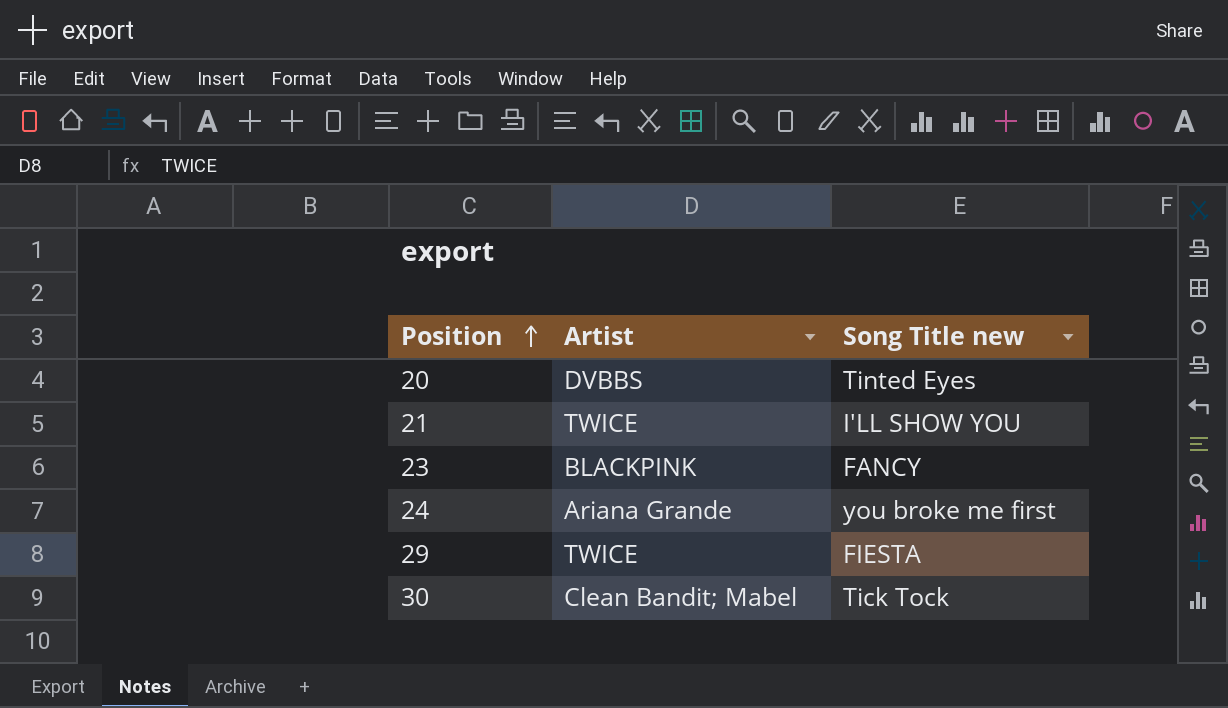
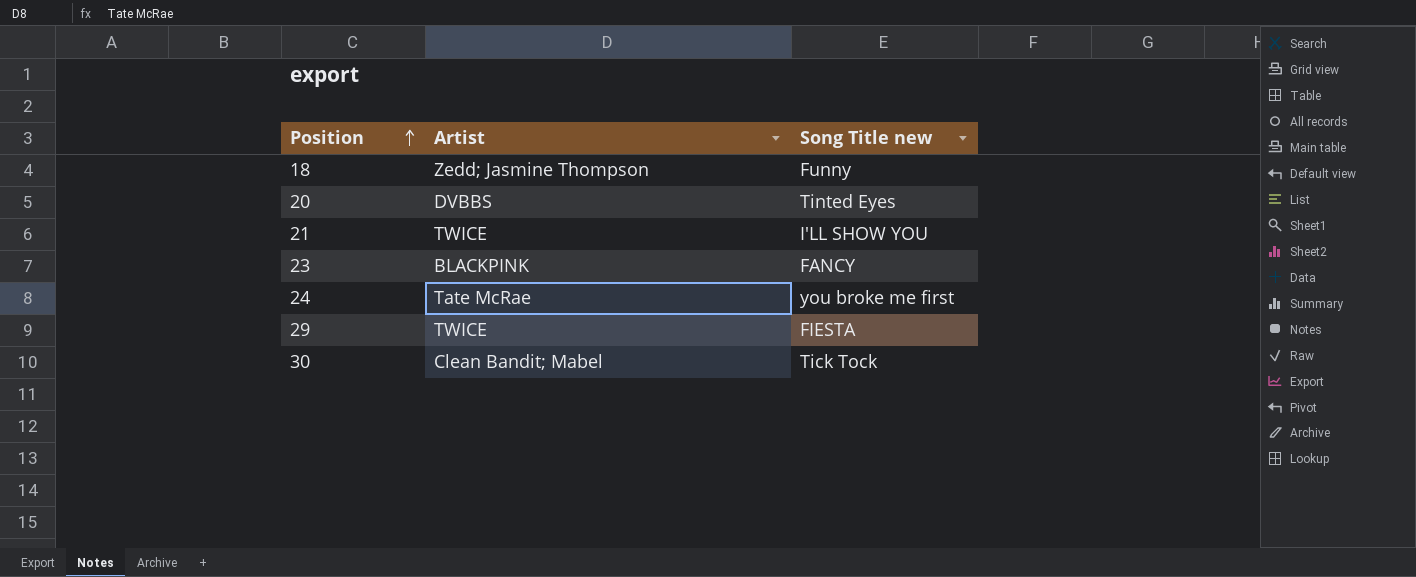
row 18: none -> Zedd; Jasmine Thompson | Funny
24 | Artist: Ariana Grande -> Tate McRae

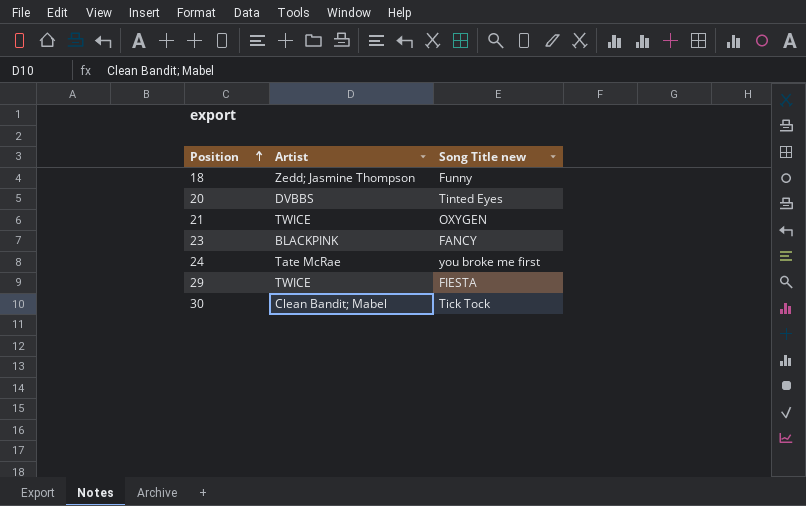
21 | Song Title new: I'LL SHOW YOU -> OXYGEN

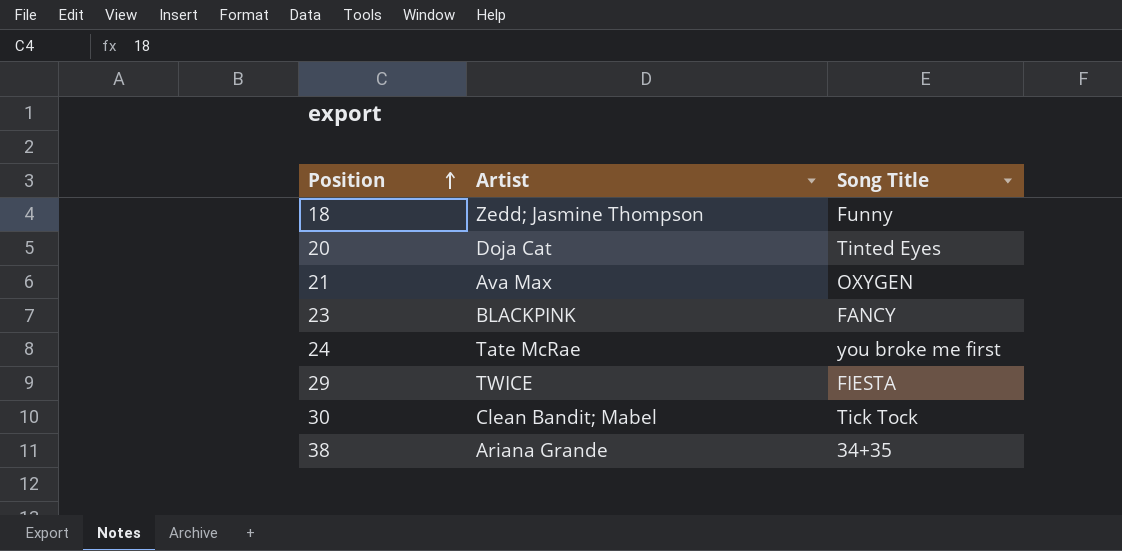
column name: Song Title new -> Song Title
20 | Artist: DVBBS -> Doja Cat
21 | Artist: TWICE -> Ava Max
row 38: none -> Ariana Grande | 34+35

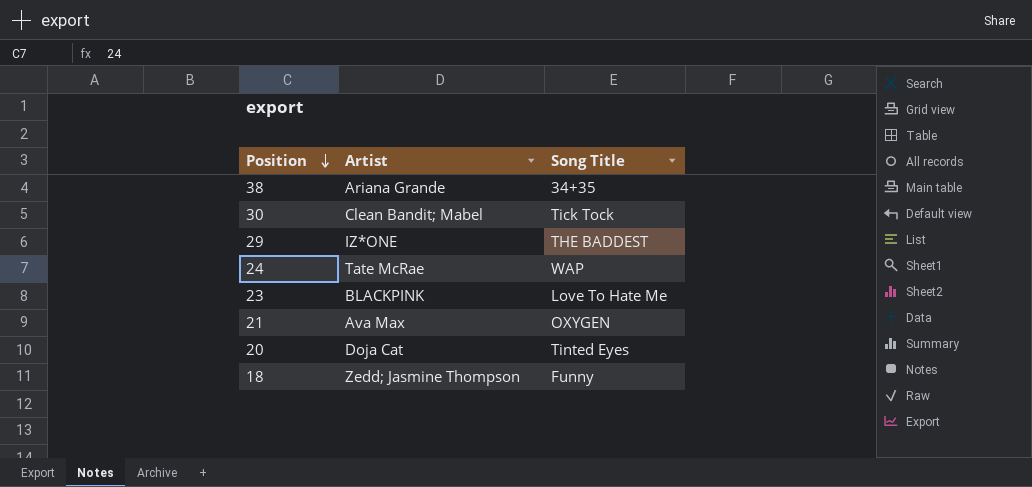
row order: Position ascending -> Position descending
29 | Artist: TWICE -> IZ*ONE
29 | Song Title: FIESTA -> THE BADDEST
24 | Song Title: you broke me first -> WAP
23 | Song Title: FANCY -> Love To Hate Me

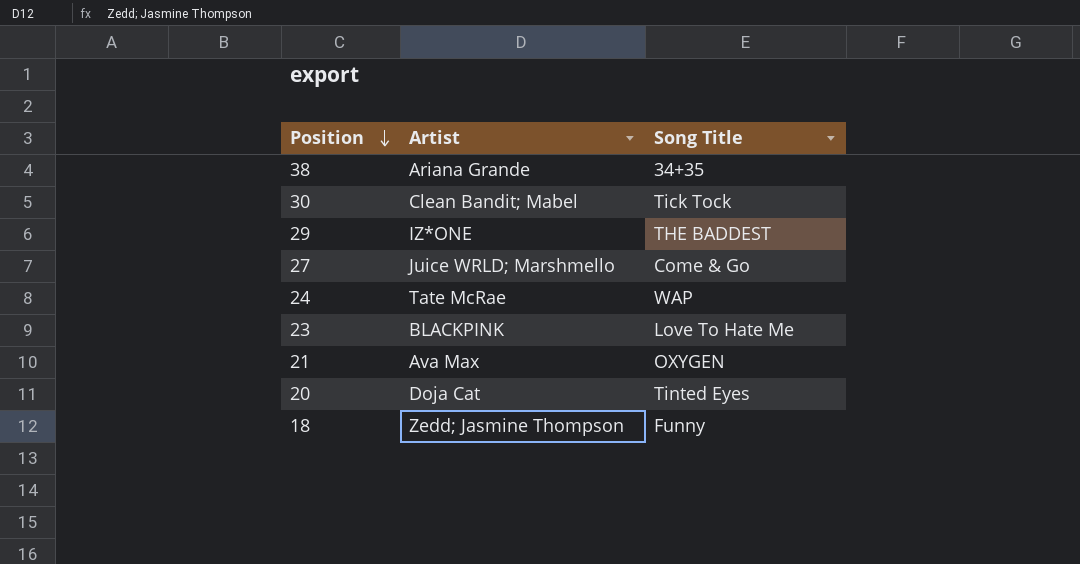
row 27: none -> Juice WRLD; Marshmello | Come & Go

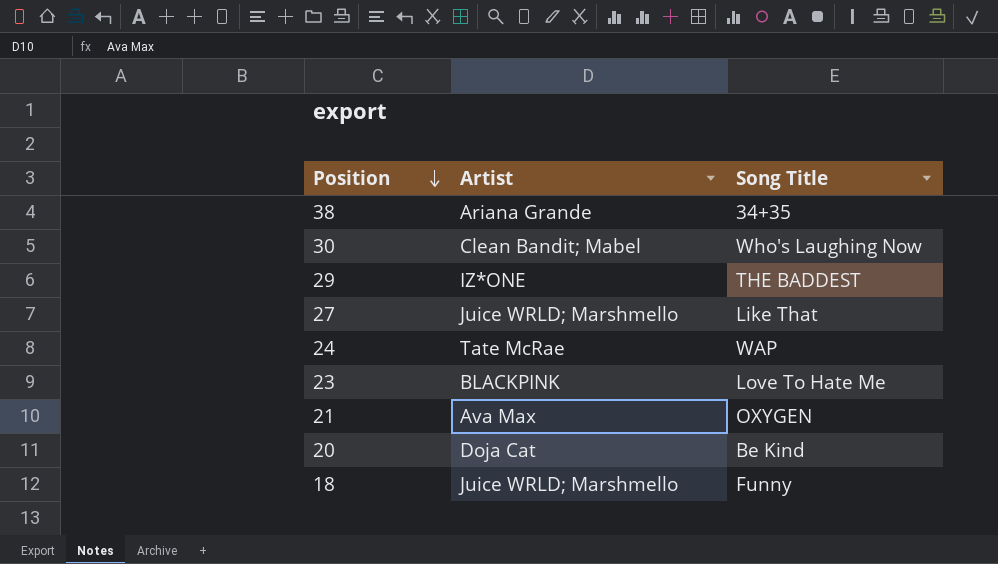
30 | Song Title: Tick Tock -> Who's Laughing Now
27 | Song Title: Come & Go -> Like That
20 | Song Title: Tinted Eyes -> Be Kind
18 | Artist: Zedd; Jasmine Thompson -> Juice WRLD; Marshmello

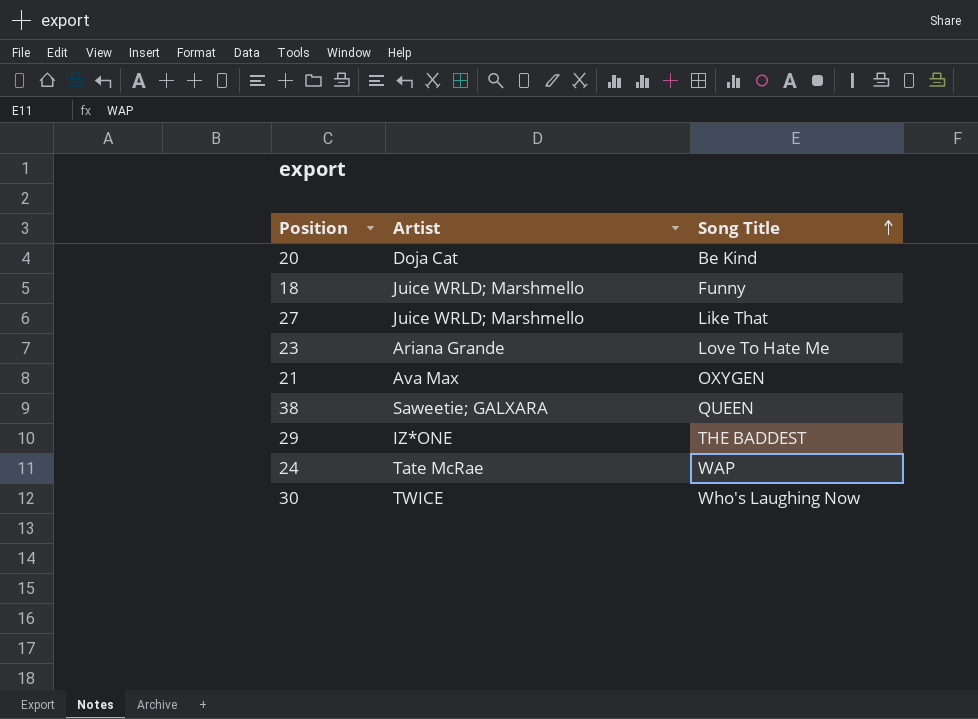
row order: Position descending -> Song Title ascending
23 | Artist: BLACKPINK -> Ariana Grande
38 | Artist: Ariana Grande -> Saweetie; GALXARA
38 | Song Title: 34+35 -> QUEEN
30 | Artist: Clean Bandit; Mabel -> TWICE

